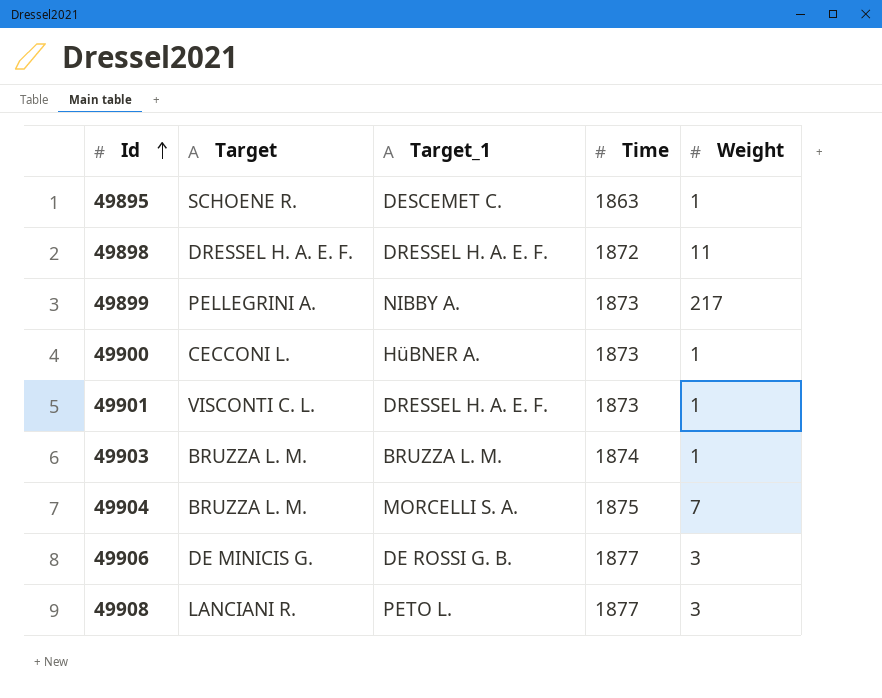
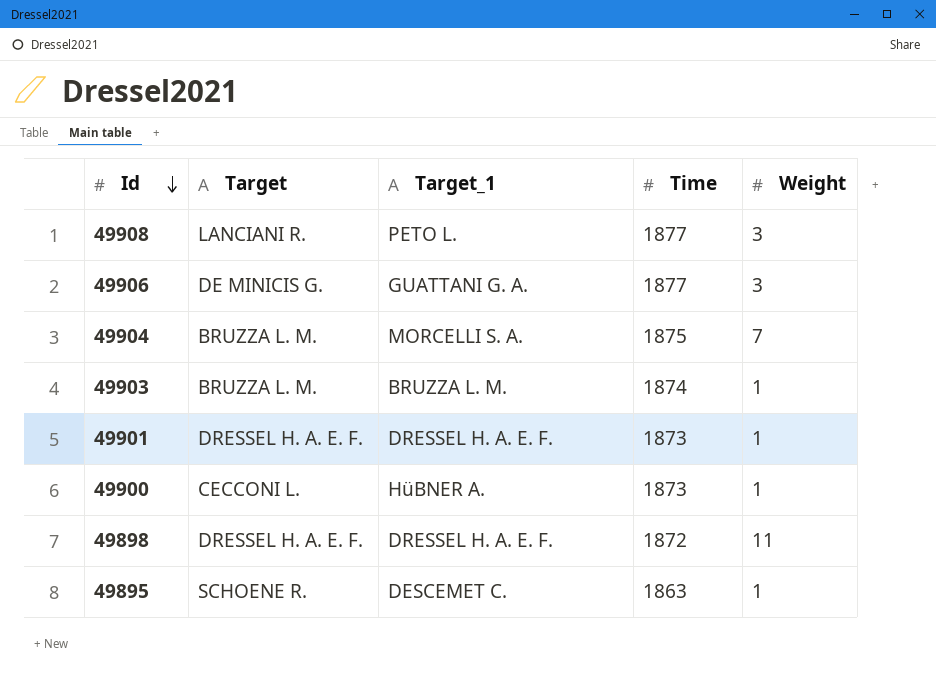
row order: Id ascending -> Id descending
row 49899: PELLEGRINI A. | NIBBY A. | 1873 | 217 -> none
49906 | Target_1: DE ROSSI G. B. -> GUATTANI G. A.
49901 | Target: VISCONTI C. L. -> DRESSEL H. A. E. F.

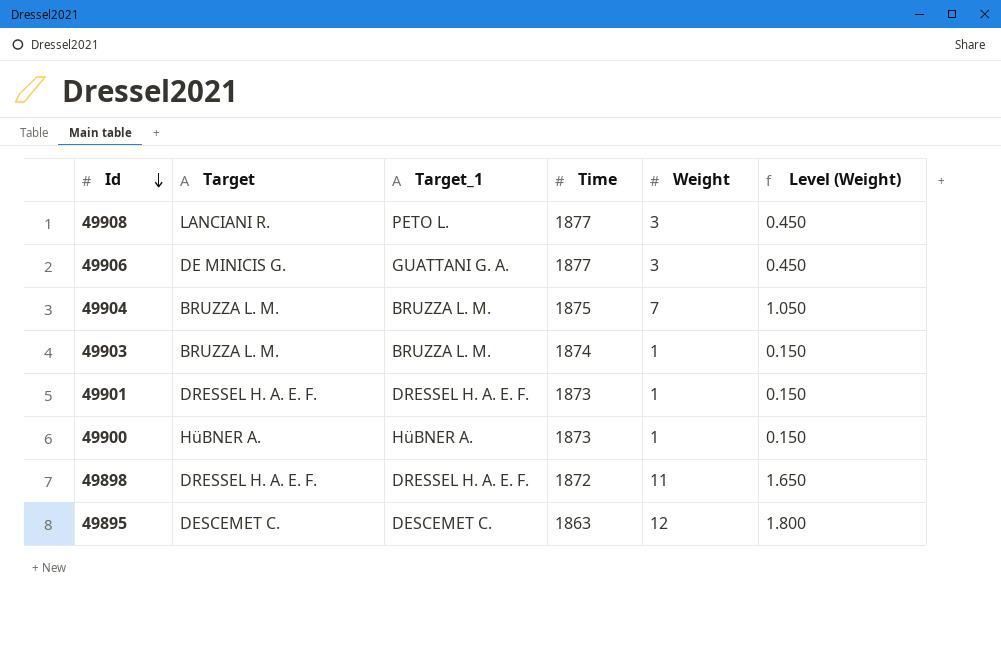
column Level (Weight) | formula: none -> [Weight] * 0.15
49904 | Target_1: MORCELLI S. A. -> BRUZZA L. M.
49900 | Target: CECCONI L. -> HüBNER A.
49895 | Target: SCHOENE R. -> DESCEMET C.
49895 | Weight: 1 -> 12

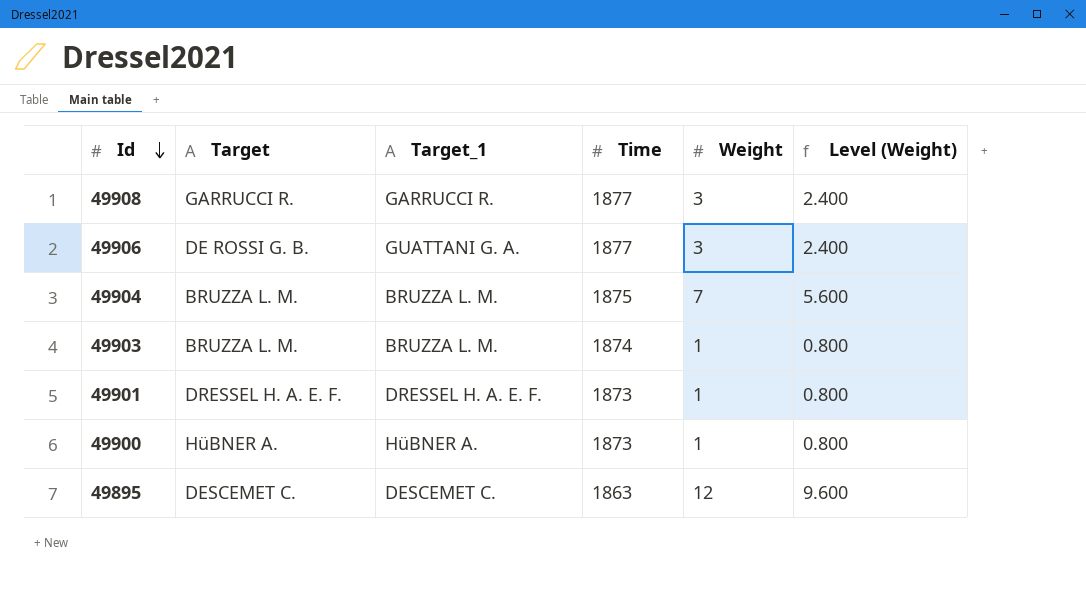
column Level (Weight) | formula: [Weight] * 0.15 -> [Weight] * 0.8
row 49898: DRESSEL H. A. E. F. | DRESSEL H. A. E. F. | 1872 | 11 | 1.650 -> none
49908 | Target: LANCIANI R. -> GARRUCCI R.
49908 | Target_1: PETO L. -> GARRUCCI R.
49906 | Target: DE MINICIS G. -> DE ROSSI G. B.

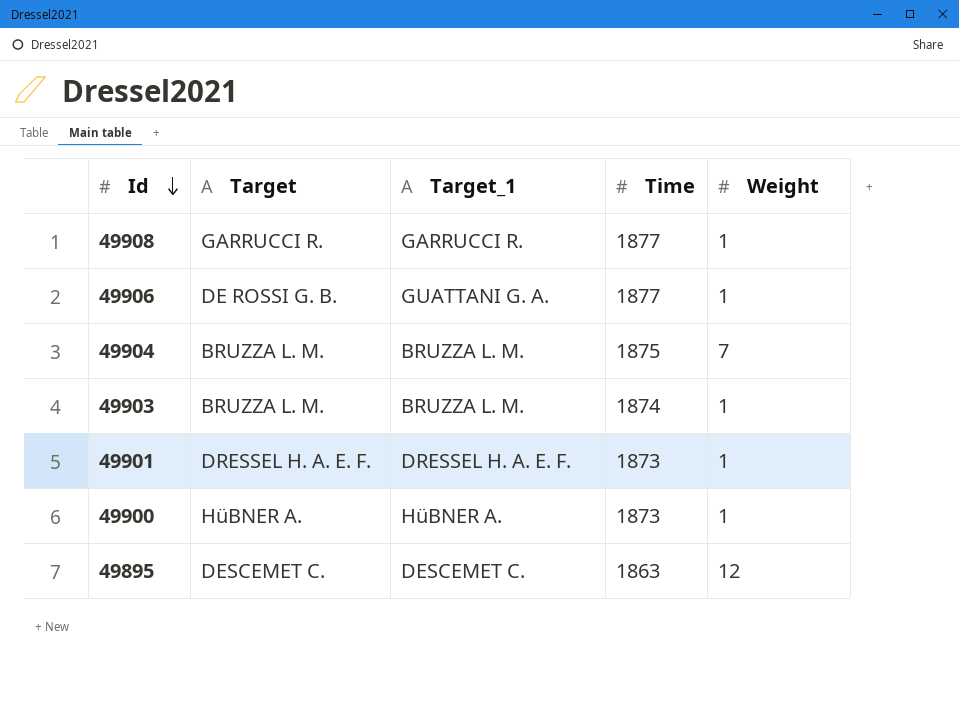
column Level (Weight) | formula: [Weight] * 0.8 -> none
49908 | Weight: 3 -> 1
49906 | Weight: 3 -> 1

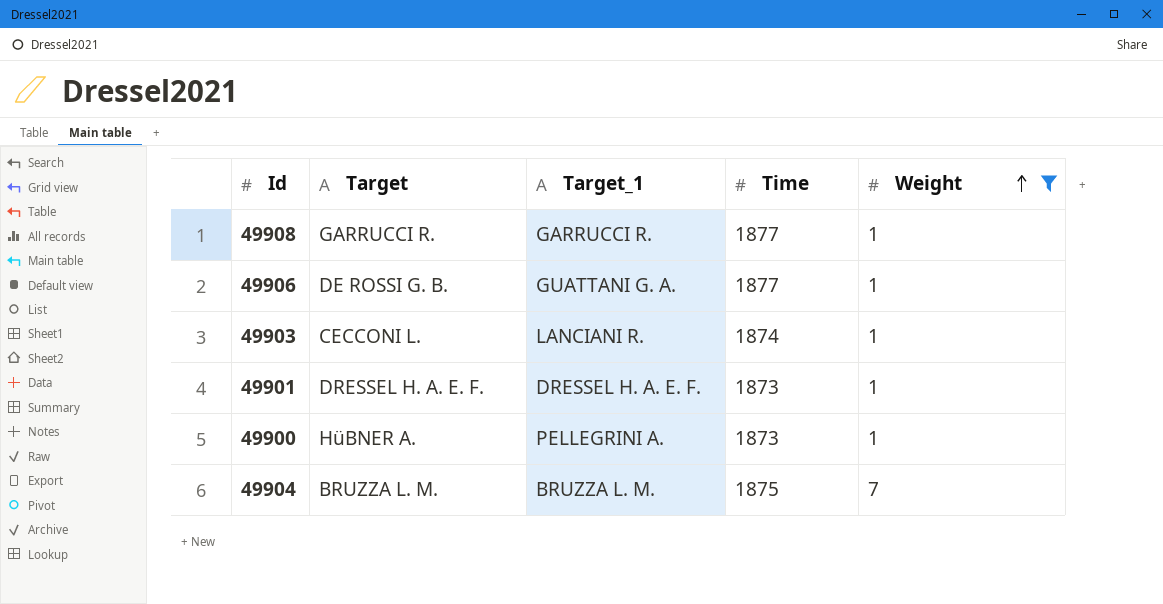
filter: none -> Weight != 12
row order: Id descending -> Weight ascending
49903 | Target: BRUZZA L. M. -> CECCONI L.
49903 | Target_1: BRUZZA L. M. -> LANCIANI R.
49900 | Target_1: HüBNER A. -> PELLEGRINI A.

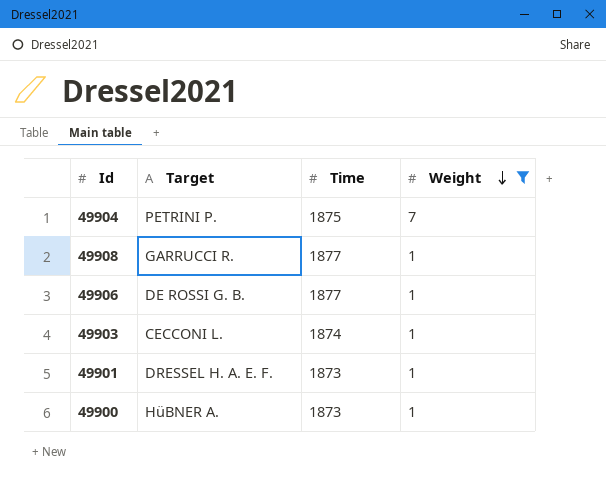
row order: Weight ascending -> Weight descending
column Target_1 | position: 3 -> none
49904 | Target: BRUZZA L. M. -> PETRINI P.

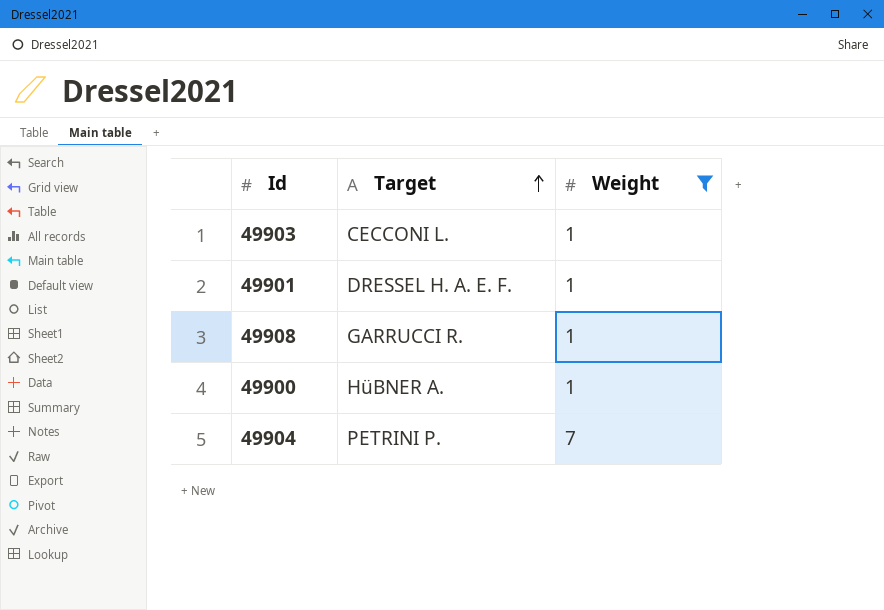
row order: Weight descending -> Target ascending
column Time | position: 3 -> none
row 49906: DE ROSSI G. B. | 1877 | 1 -> none

